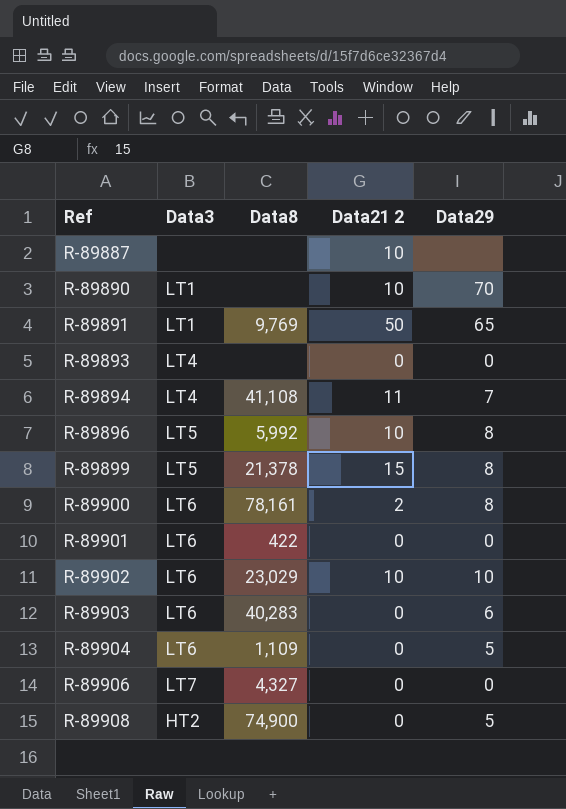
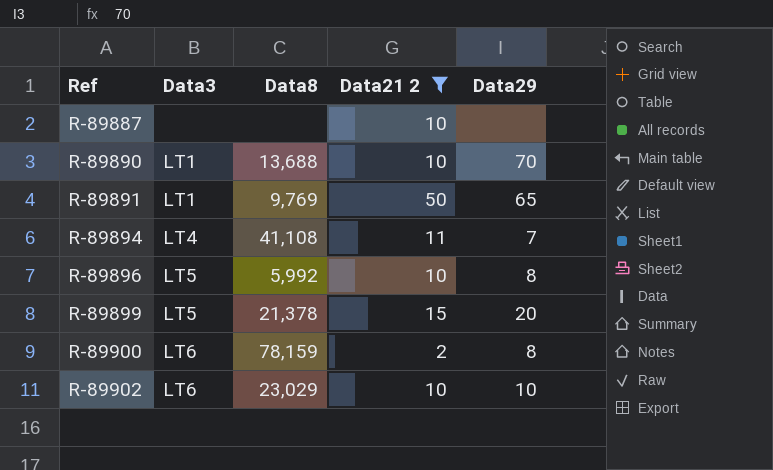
filter: none -> Data21 2 != 0
R-89890 | Data8: none -> 13,688
R-89899 | Data29: 8 -> 20
R-89900 | Data8: 78,161 -> 78,159

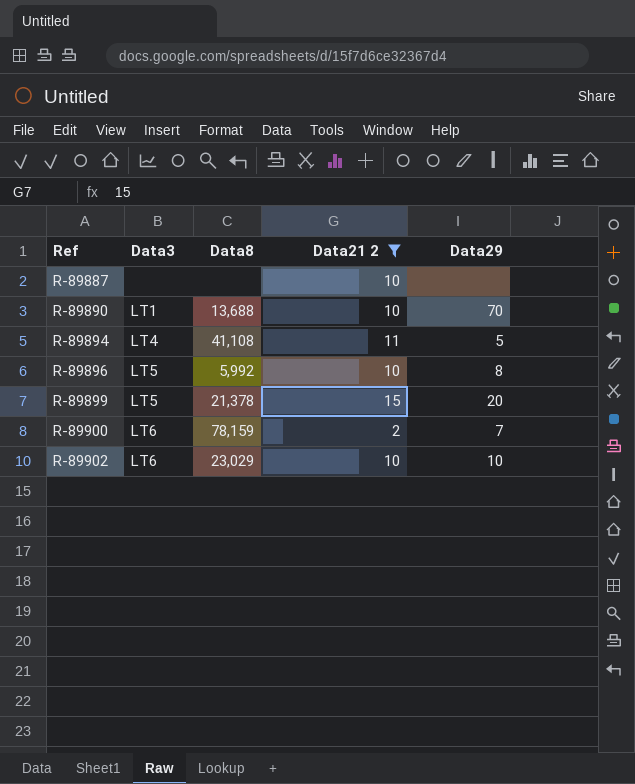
row R-89891: LT1 | 9,769 | 50 | 65 -> none
R-89894 | Data29: 7 -> 5
R-89900 | Data29: 8 -> 7

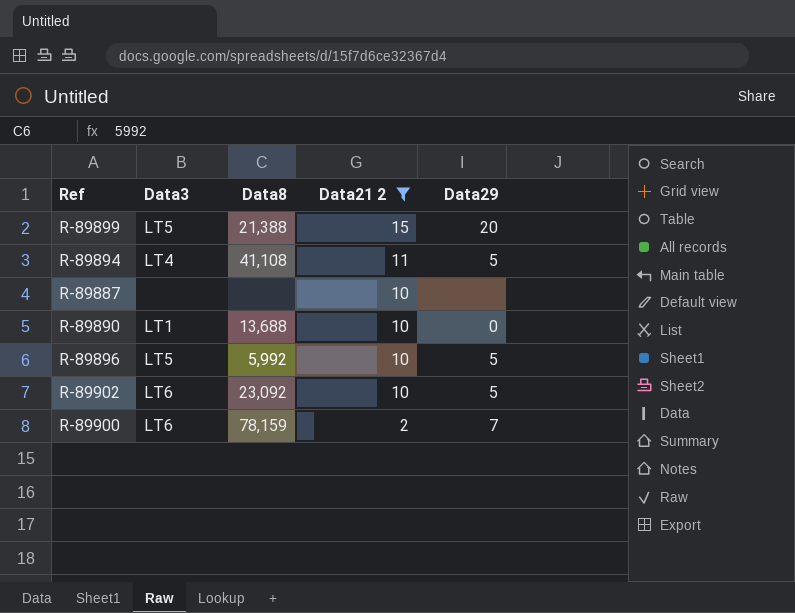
row order: Ref ascending -> Data21 2 descending
R-89899 | Data8: 21,378 -> 21,388
R-89890 | Data29: 70 -> 0
R-89896 | Data29: 8 -> 5
R-89902 | Data8: 23,029 -> 23,092
R-89902 | Data29: 10 -> 5

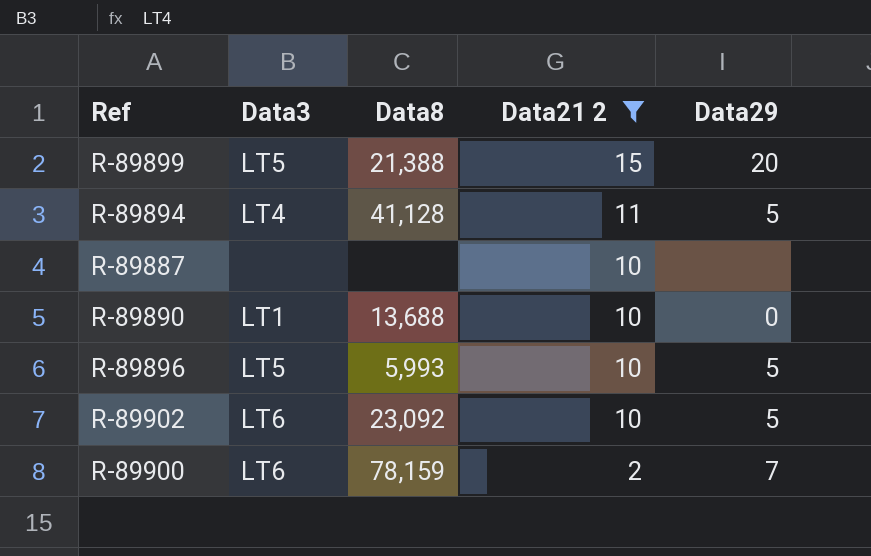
R-89894 | Data8: 41,108 -> 41,128
R-89896 | Data8: 5,992 -> 5,993

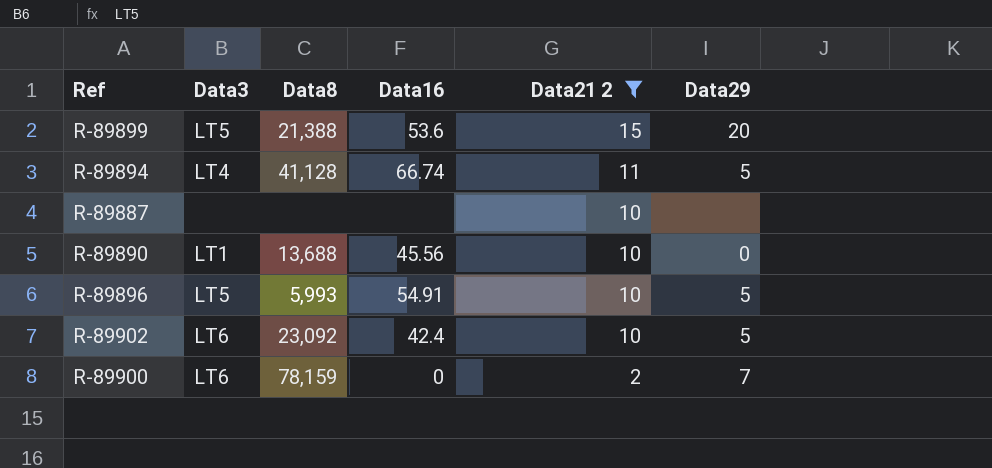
column Data16 | position: none -> 4

